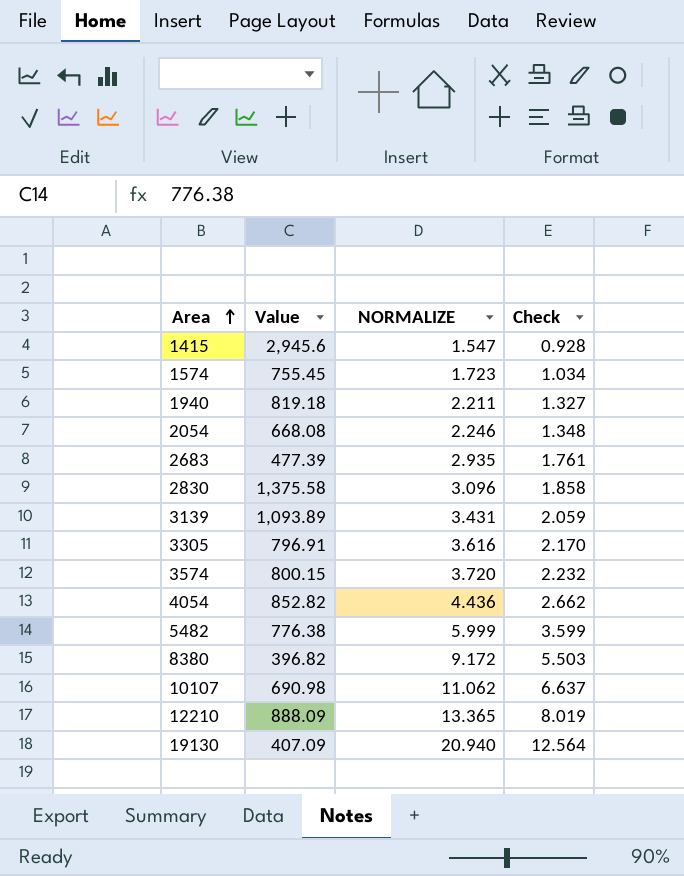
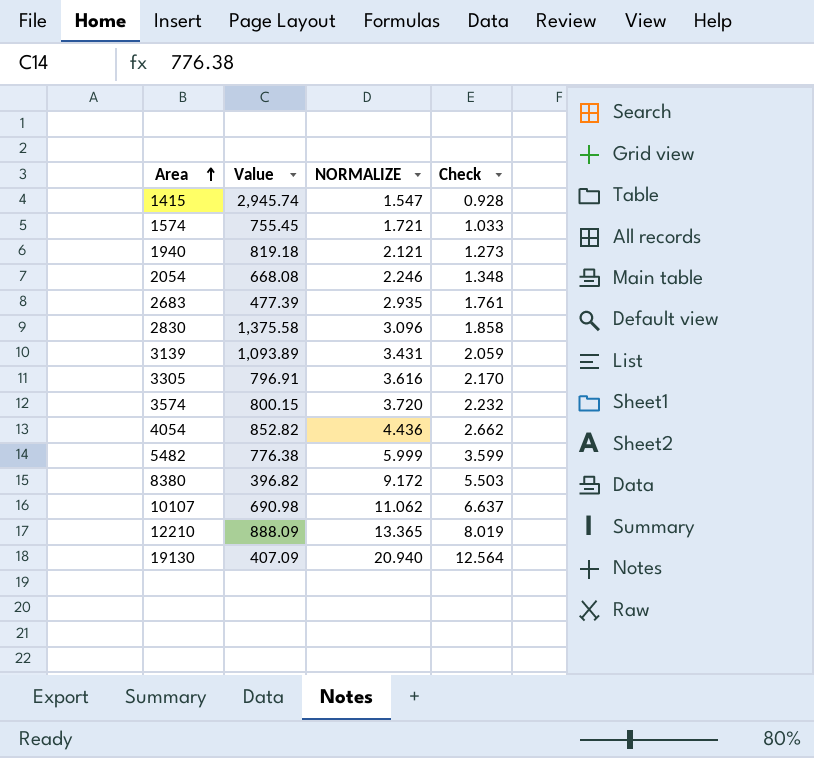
1415 | Value: 2,945.6 -> 2,945.74
1574 | NORMALIZE: 1.723 -> 1.721
1574 | Check: 1.034 -> 1.033
1940 | NORMALIZE: 2.211 -> 2.121
1940 | Check: 1.327 -> 1.273

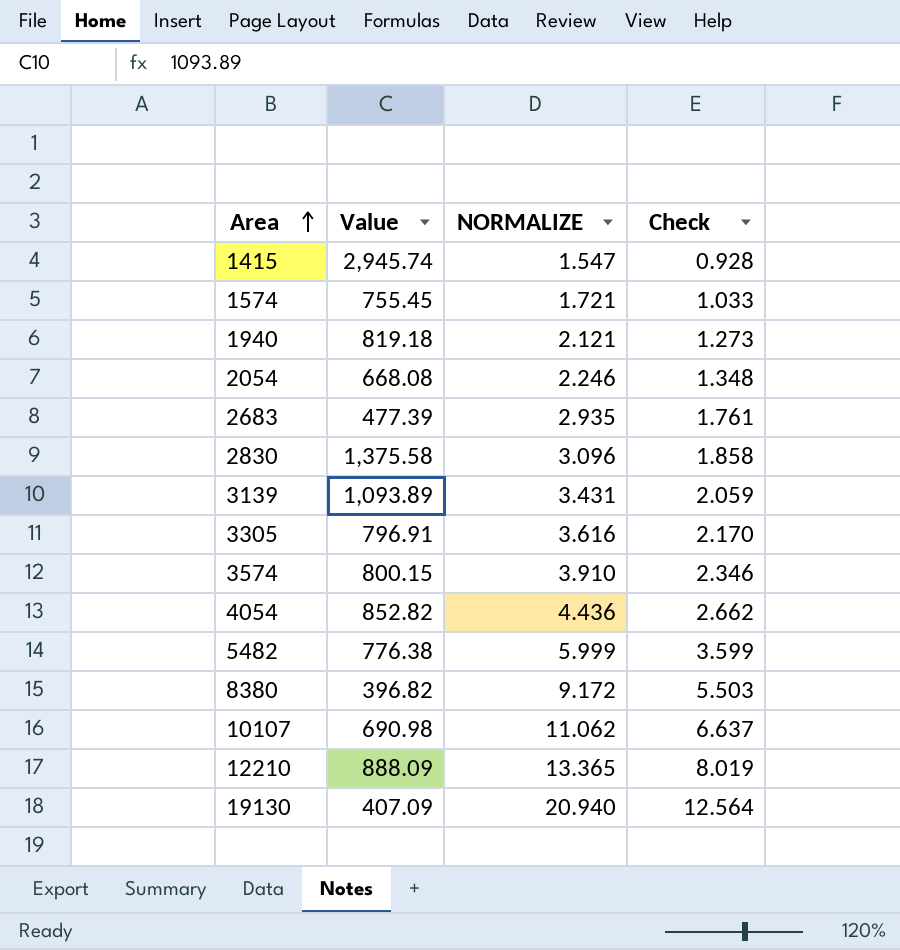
3574 | NORMALIZE: 3.720 -> 3.910
3574 | Check: 2.232 -> 2.346

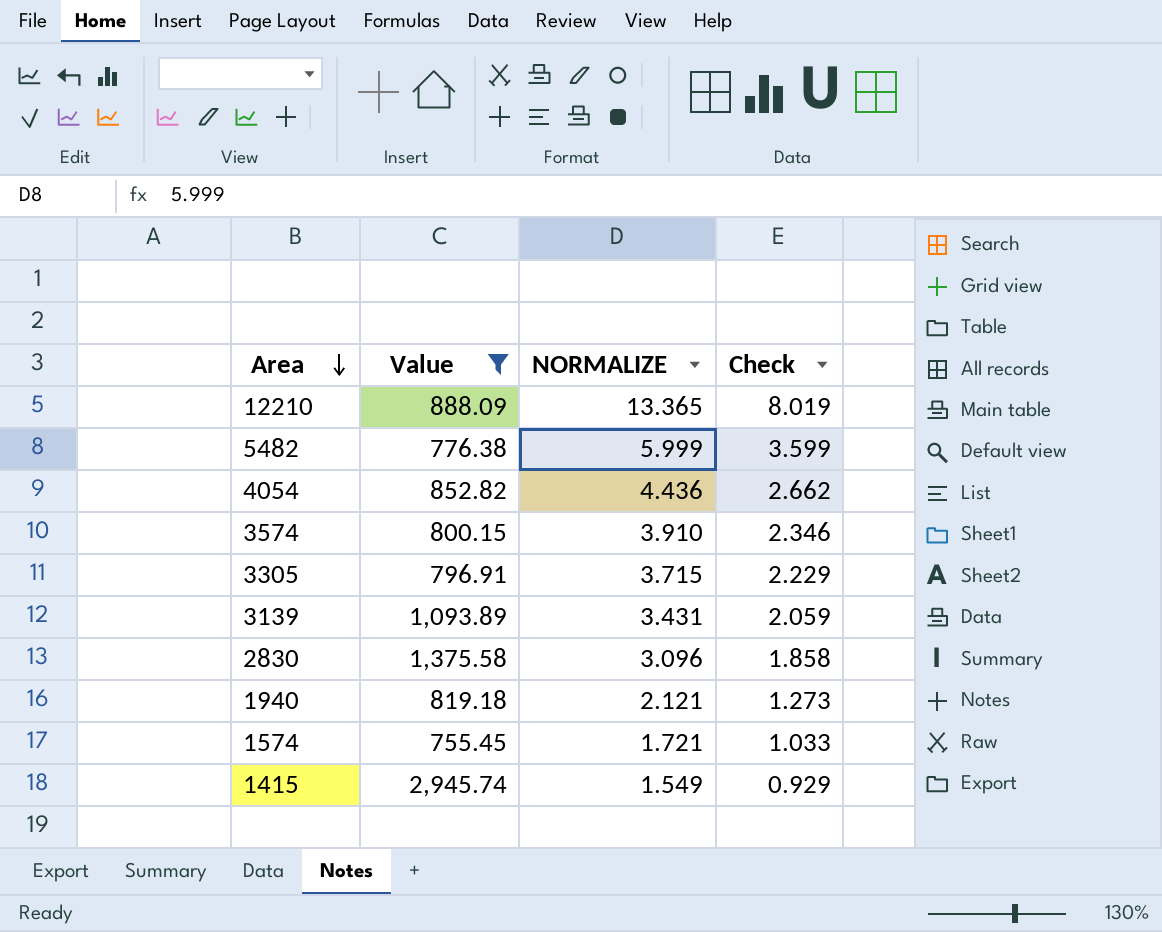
filter: none -> Value >= 755.45
row order: Area ascending -> Area descending
3305 | NORMALIZE: 3.616 -> 3.715
3305 | Check: 2.170 -> 2.229
1415 | NORMALIZE: 1.547 -> 1.549
1415 | Check: 0.928 -> 0.929

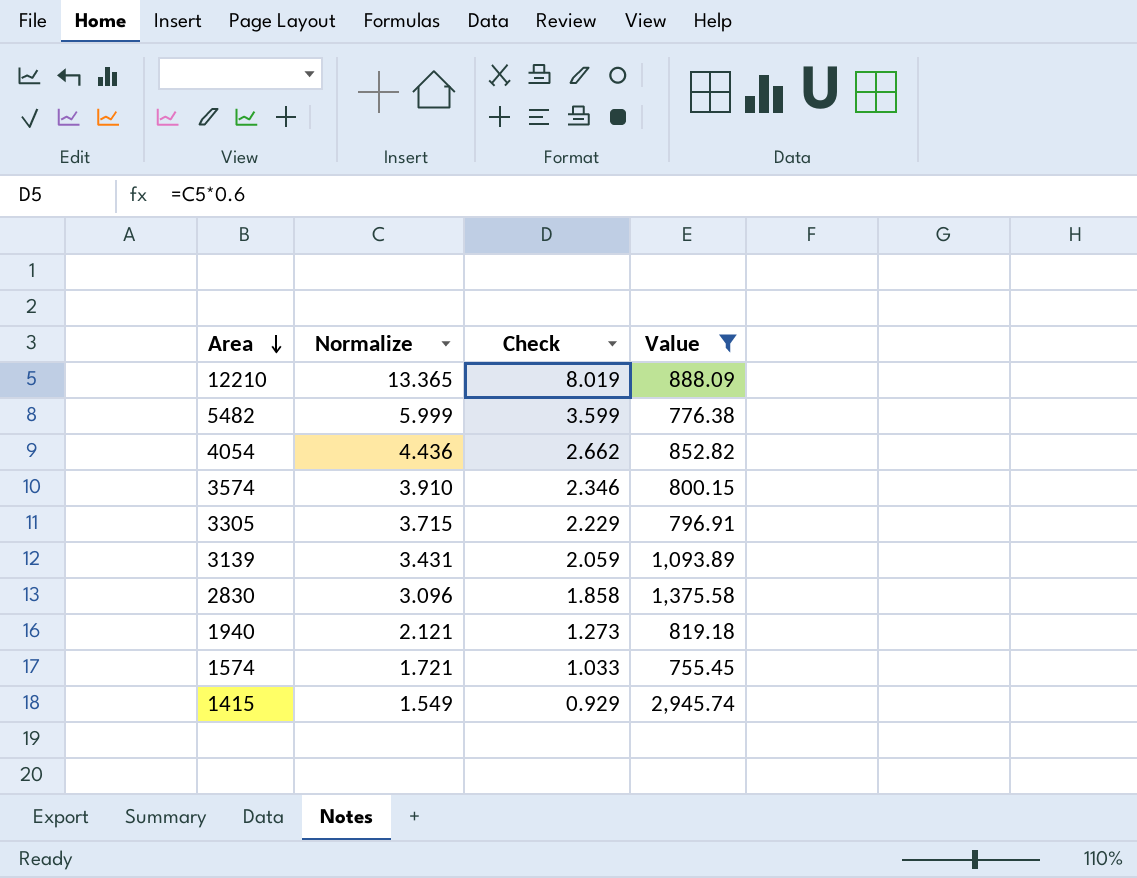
column name: NORMALIZE -> Normalize
column Value | position: 2 -> 4

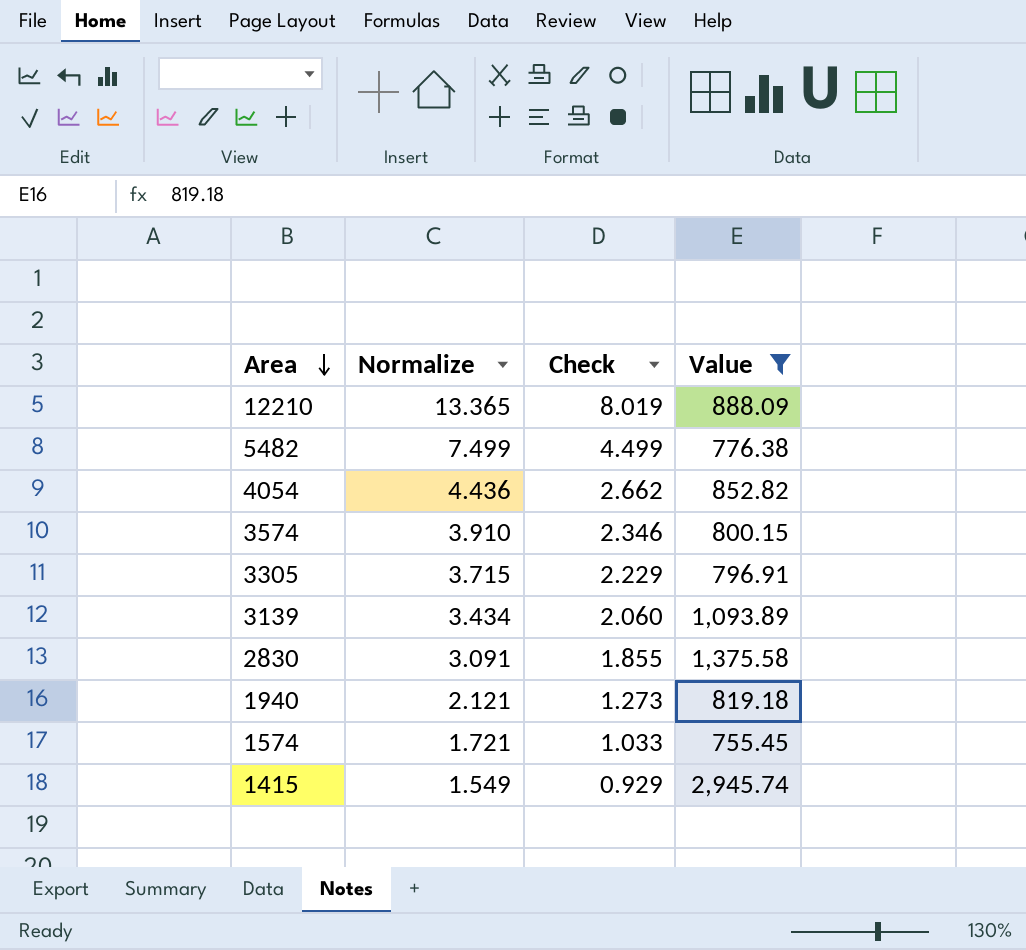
5482 | Normalize: 5.999 -> 7.499
5482 | Check: 3.599 -> 4.499
3139 | Normalize: 3.431 -> 3.434
3139 | Check: 2.059 -> 2.060
2830 | Normalize: 3.096 -> 3.091
2830 | Check: 1.858 -> 1.855

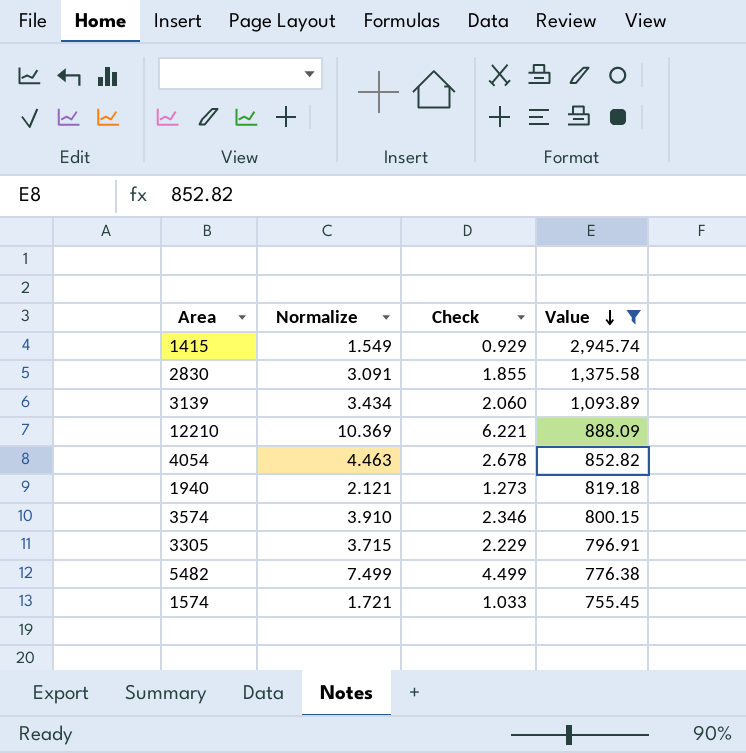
row order: Area descending -> Value descending
12210 | Normalize: 13.365 -> 10.369
12210 | Check: 8.019 -> 6.221
4054 | Normalize: 4.436 -> 4.463
4054 | Check: 2.662 -> 2.678

